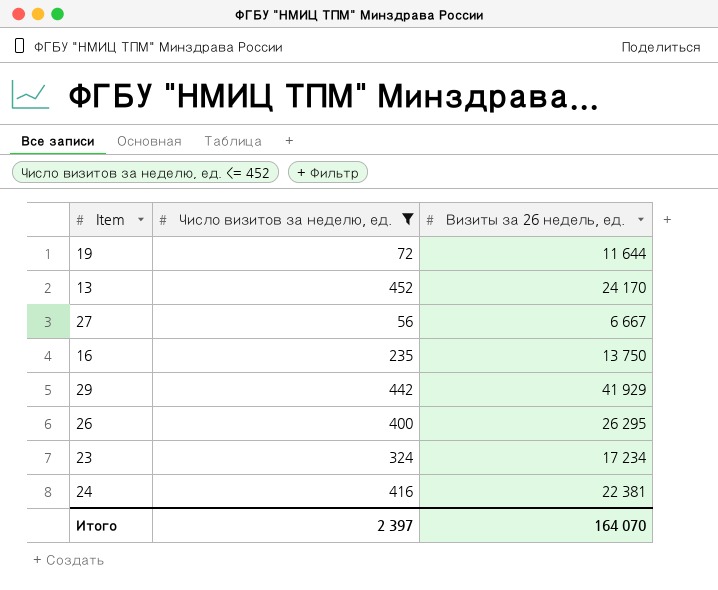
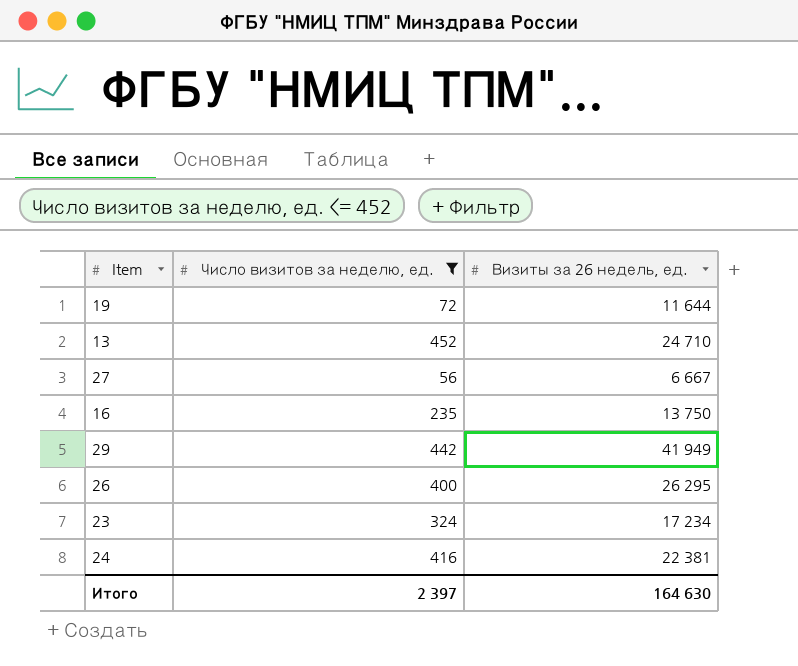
13 | Визиты за 26 недель, ед.: 24 170 -> 24 710
29 | Визиты за 26 недель, ед.: 41 929 -> 41 949
Итого | Визиты за 26 недель, ед.: 164 070 -> 164 630

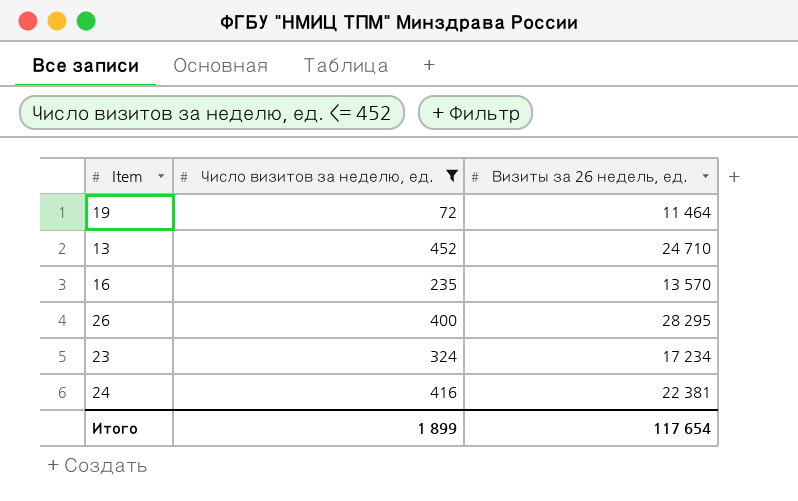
row 27: 56 | 6 667 -> none
row 29: 442 | 41 949 -> none
19 | Визиты за 26 недель, ед.: 11 644 -> 11 464
16 | Визиты за 26 недель, ед.: 13 750 -> 13 570
26 | Визиты за 26 недель, ед.: 26 295 -> 28 295
Итого | Число визитов за неделю, ед.: 2 397 -> 1 899
Итого | Визиты за 26 недель, ед.: 164 630 -> 117 654

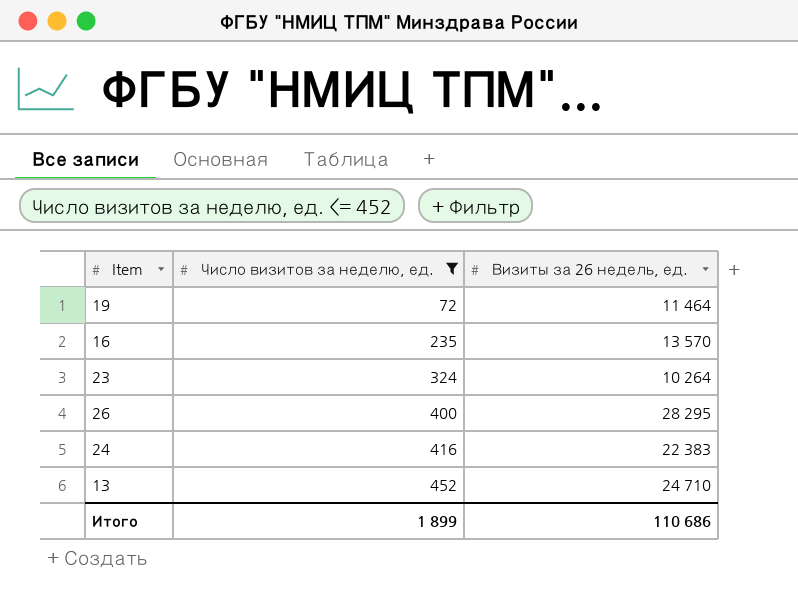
row order: none -> Число визитов за неделю, ед. ascending
23 | Визиты за 26 недель, ед.: 17 234 -> 10 264
24 | Визиты за 26 недель, ед.: 22 381 -> 22 383
Итого | Визиты за 26 недель, ед.: 117 654 -> 110 686

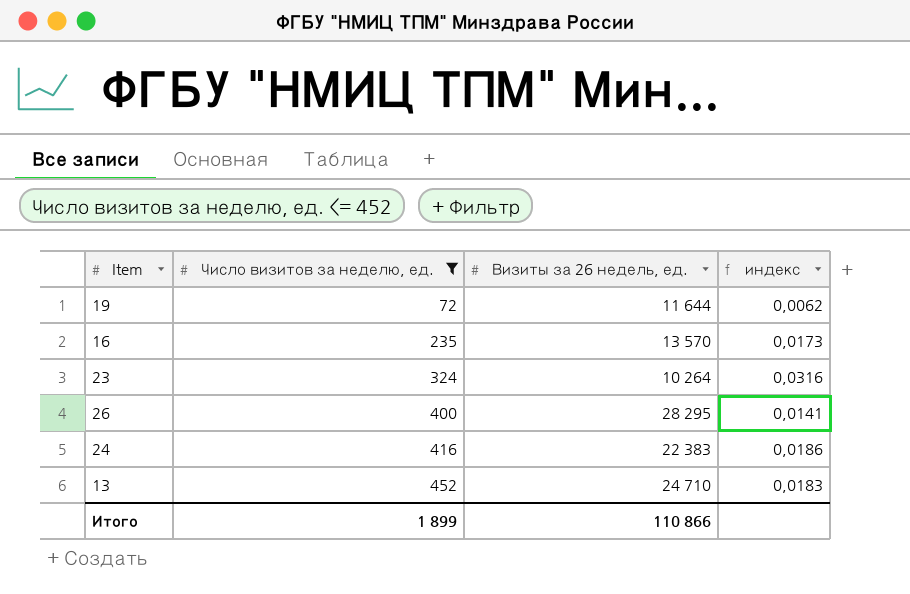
column индекс | formula: none -> [Число визитов за неделю, ед.] / [Визиты за 26 недель, ед.]
19 | Визиты за 26 недель, ед.: 11 464 -> 11 644
Итого | Визиты за 26 недель, ед.: 110 686 -> 110 866

